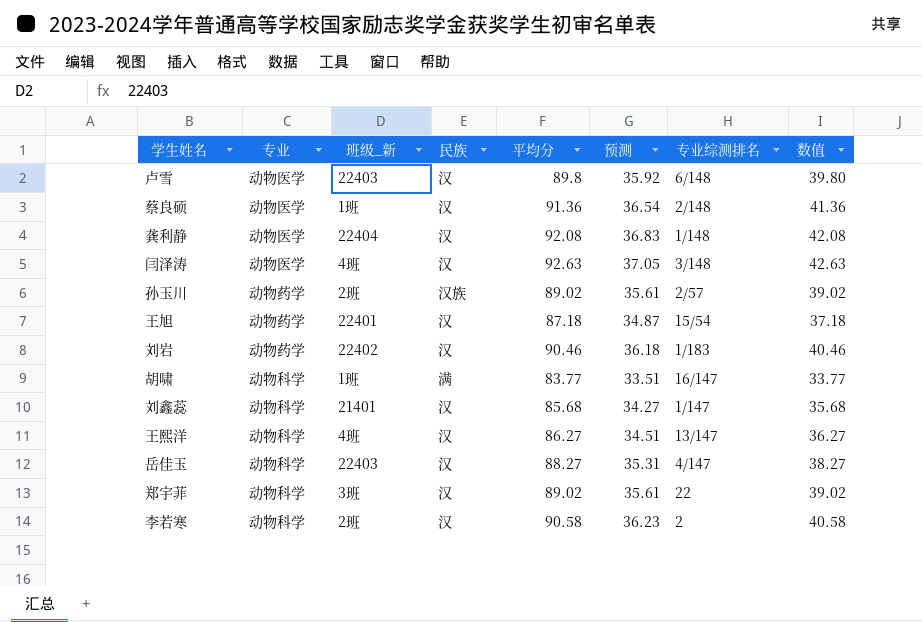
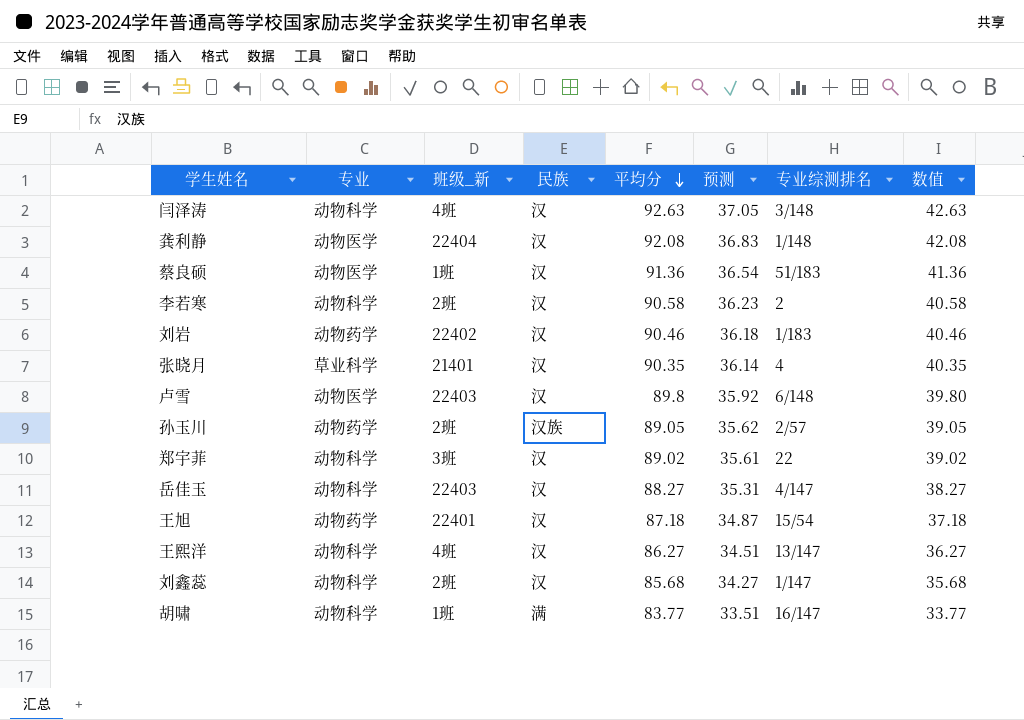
row order: none -> 平均分 descending
闫泽涛 | 专业: 动物医学 -> 动物科学
蔡良硕 | 专业综测排名: 2/148 -> 51/183
row 张晓月: none -> 草业科学 | 21401 | 汉 | 90.35 | 36.14 | 4 | 40.35
孙玉川 | 平均分: 89.02 -> 89.05
孙玉川 | 预测: 35.61 -> 35.62
孙玉川 | 数值: 39.02 -> 39.05
刘鑫蕊 | 班级_新: 21401 -> 2班

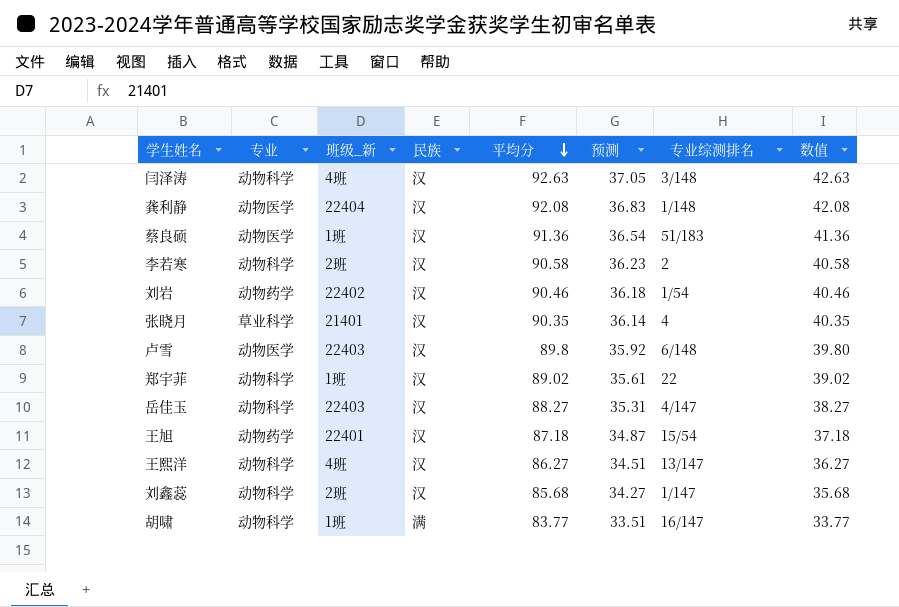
row 孙玉川: 动物药学 | 2班 | 汉族 | 89.05 | 35.62 | 2/57 | 39.05 -> none
刘岩 | 专业综测排名: 1/183 -> 1/54
郑宇菲 | 班级_新: 3班 -> 1班

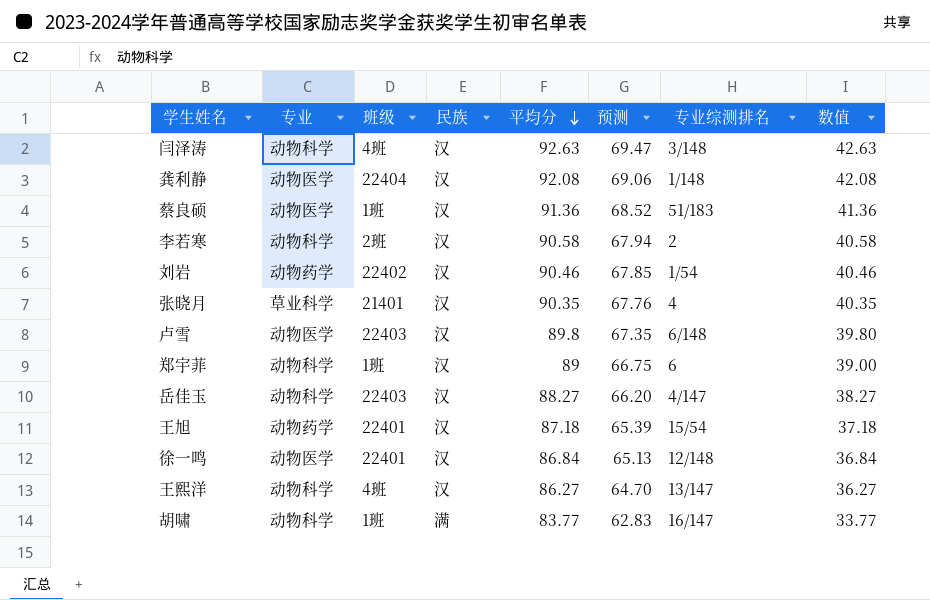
column name: 班级_新 -> 班级
column 预测 | formula: [平均分] * 0.4 -> [平均分] * 0.75
row 刘鑫蕊: 动物科学 | 2班 | 汉 | 85.68 | 34.27 | 1/147 | 35.68 -> none
郑宇菲 | 平均分: 89.02 -> 89
郑宇菲 | 专业综测排名: 22 -> 6
郑宇菲 | 数值: 39.02 -> 39.00
row 徐一鸣: none -> 动物医学 | 22401 | 汉 | 86.84 | 65.13 | 12/148 | 36.84

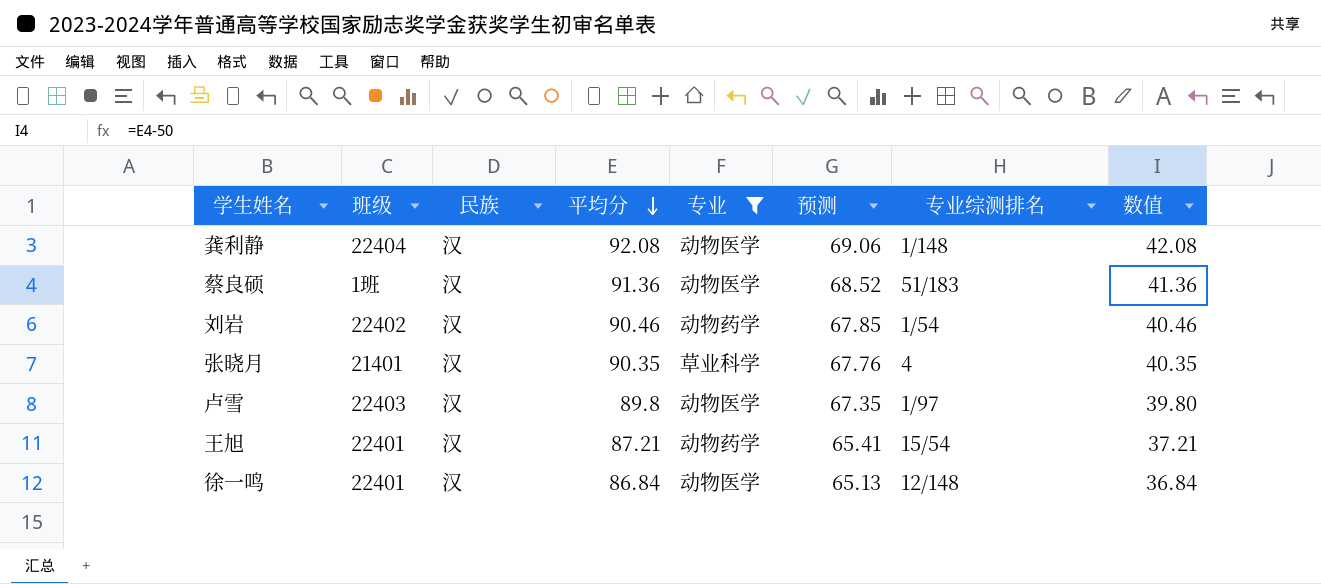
filter: none -> 专业 != 动物科学
column 专业 | position: 2 -> 5
卢雪 | 专业综测排名: 6/148 -> 1/97
王旭 | 平均分: 87.18 -> 87.21
王旭 | 预测: 65.39 -> 65.41
王旭 | 数值: 37.18 -> 37.21

